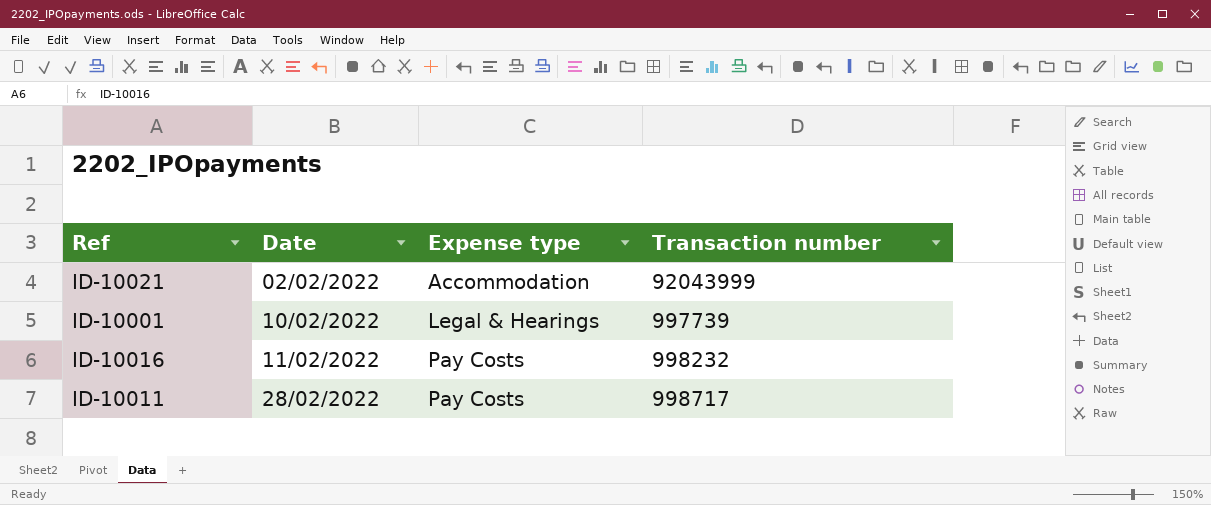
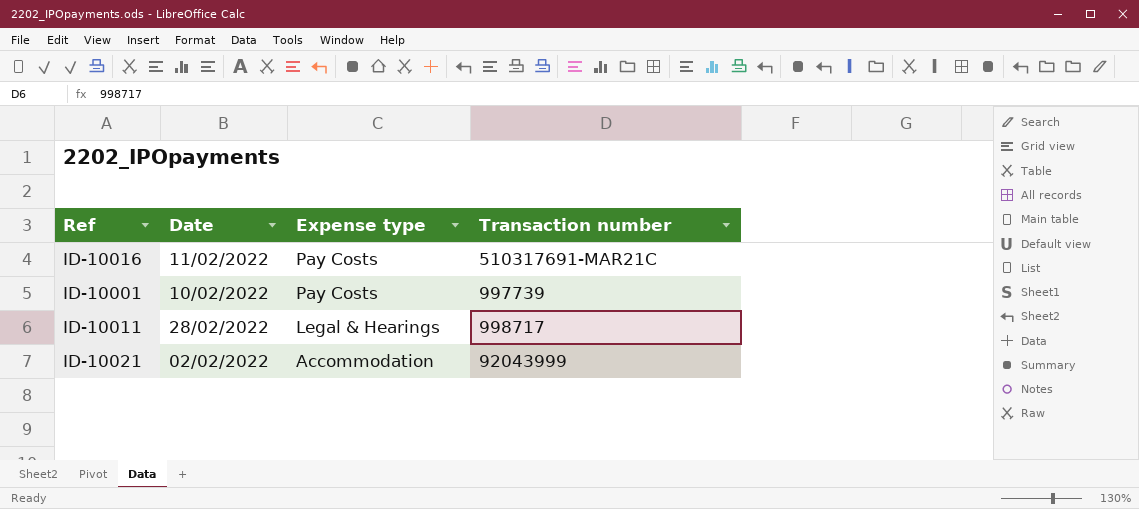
row order: Date ascending -> Expense type descending
ID-10016 | Transaction number: 998232 -> 510317691-MAR21C
ID-10001 | Expense type: Legal & Hearings -> Pay Costs
ID-10011 | Expense type: Pay Costs -> Legal & Hearings

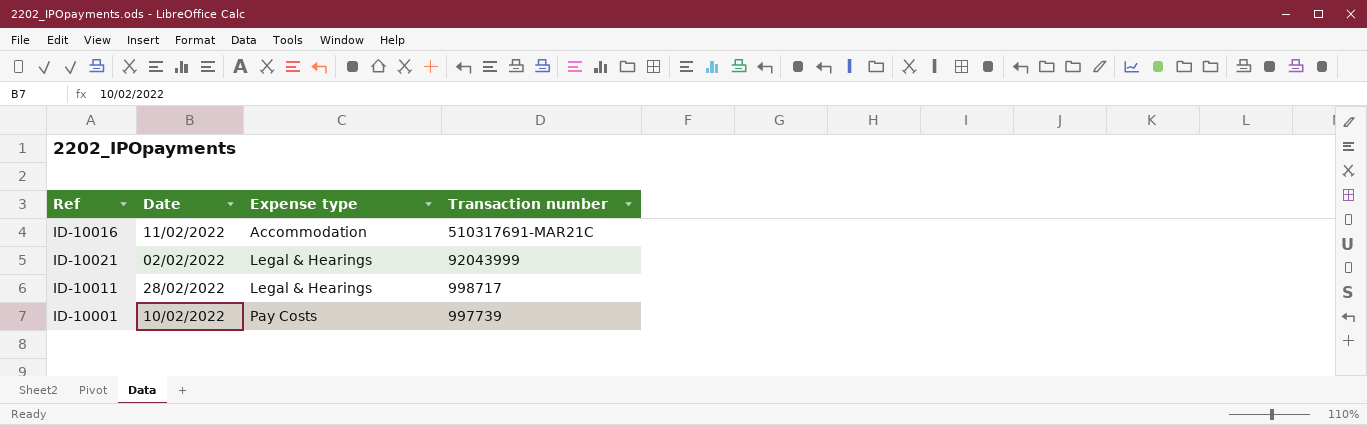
row order: Expense type descending -> Expense type ascending
ID-10016 | Expense type: Pay Costs -> Accommodation
ID-10021 | Expense type: Accommodation -> Legal & Hearings

